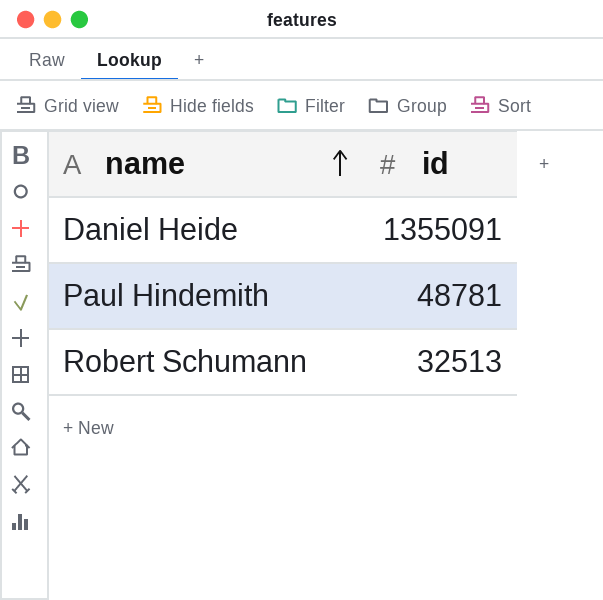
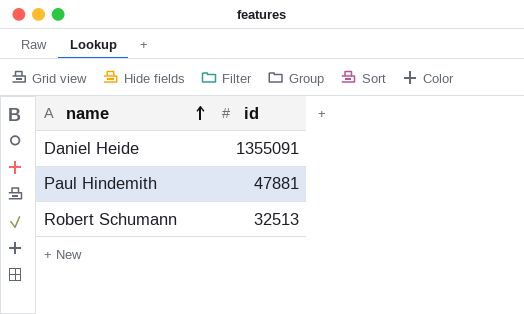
Paul Hindemith | id: 48781 -> 47881

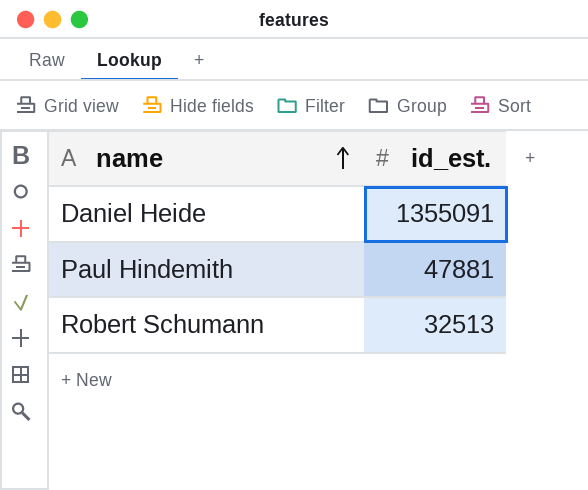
column name: id -> id_est.

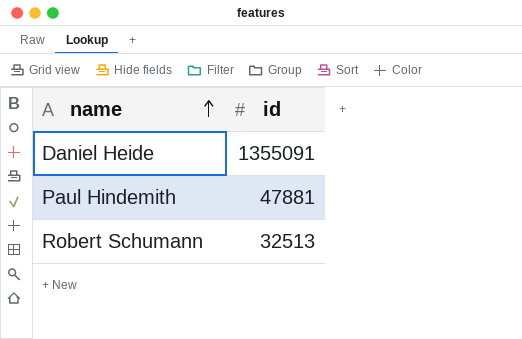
column name: id_est. -> id

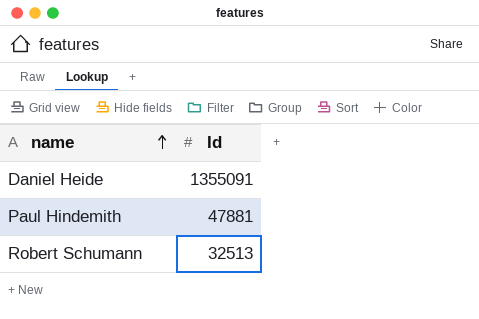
column name: id -> Id

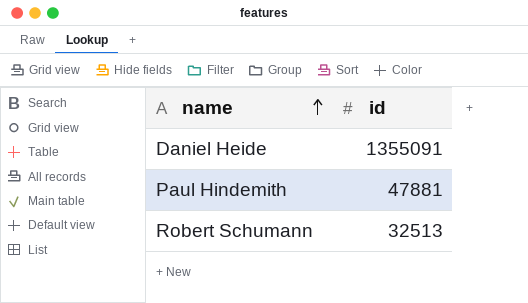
column name: Id -> id

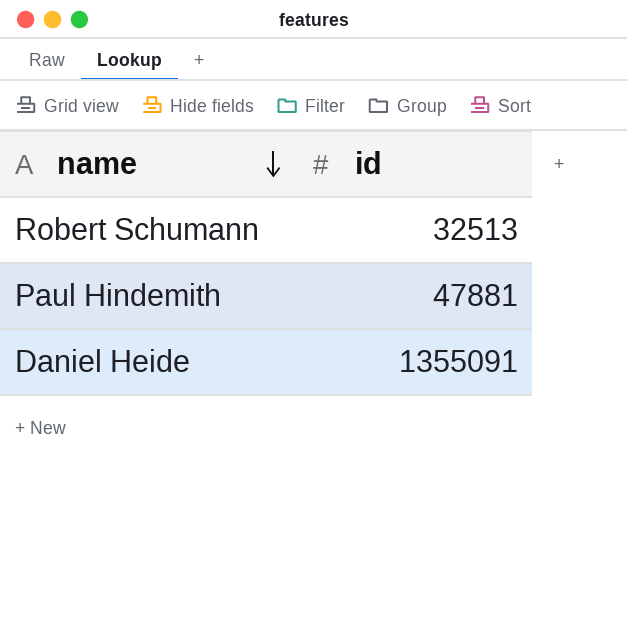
row order: name ascending -> name descending

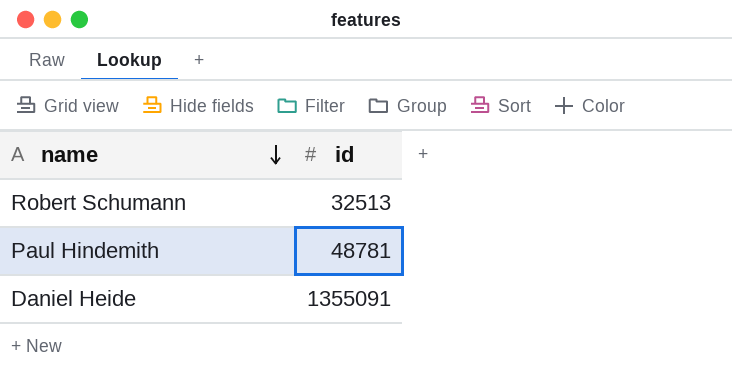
Paul Hindemith | id: 47881 -> 48781

